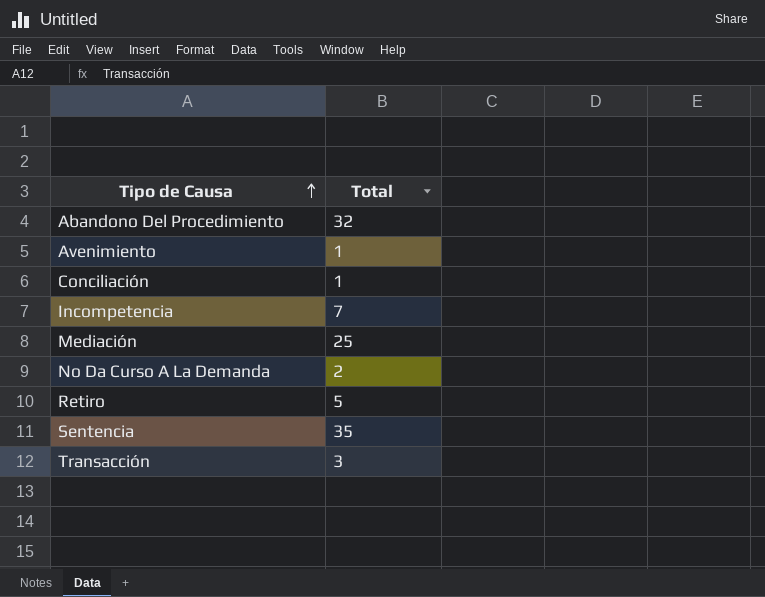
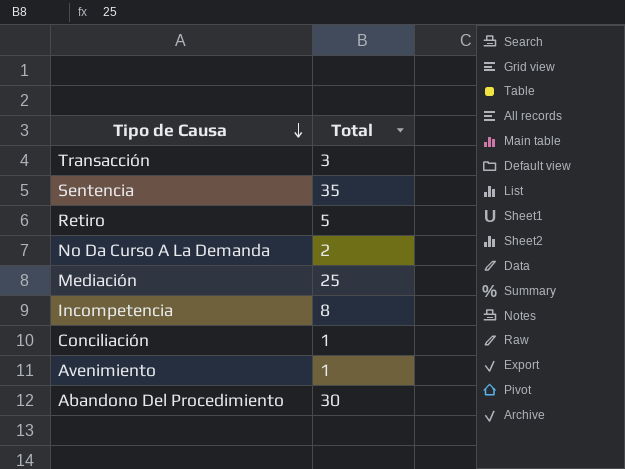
row order: Tipo de Causa ascending -> Tipo de Causa descending
Incompetencia | Total: 7 -> 8
Abandono Del Procedimiento | Total: 32 -> 30

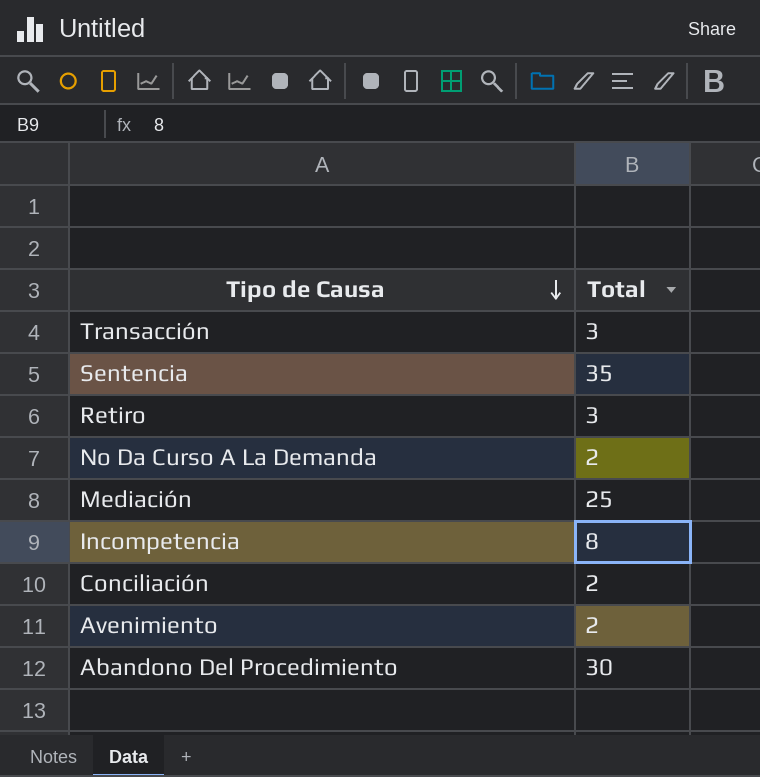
Retiro | Total: 5 -> 3
Conciliación | Total: 1 -> 2
Avenimiento | Total: 1 -> 2

